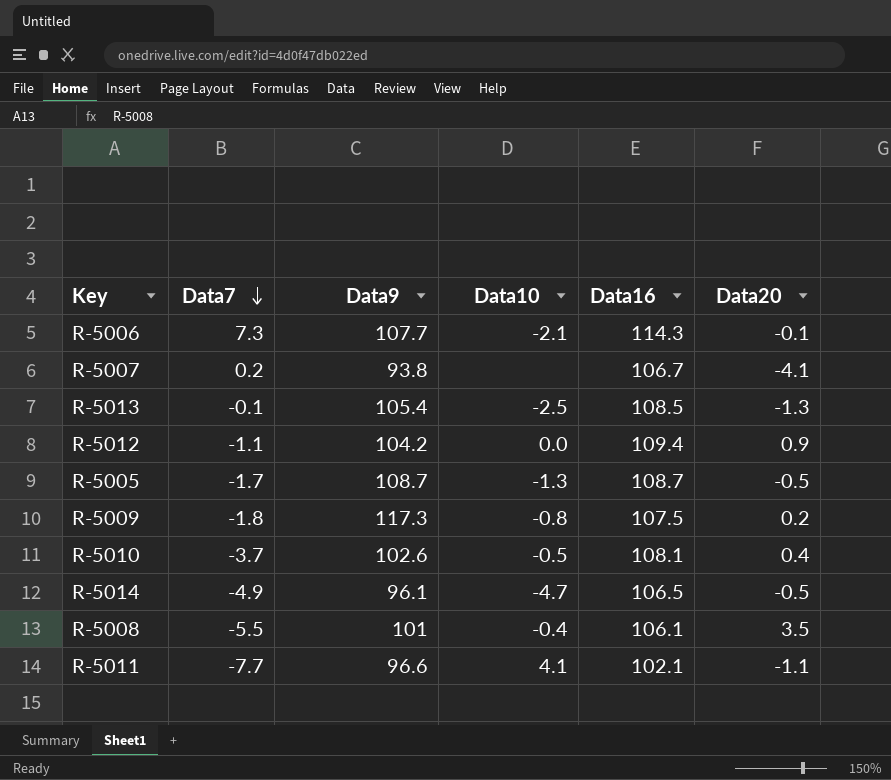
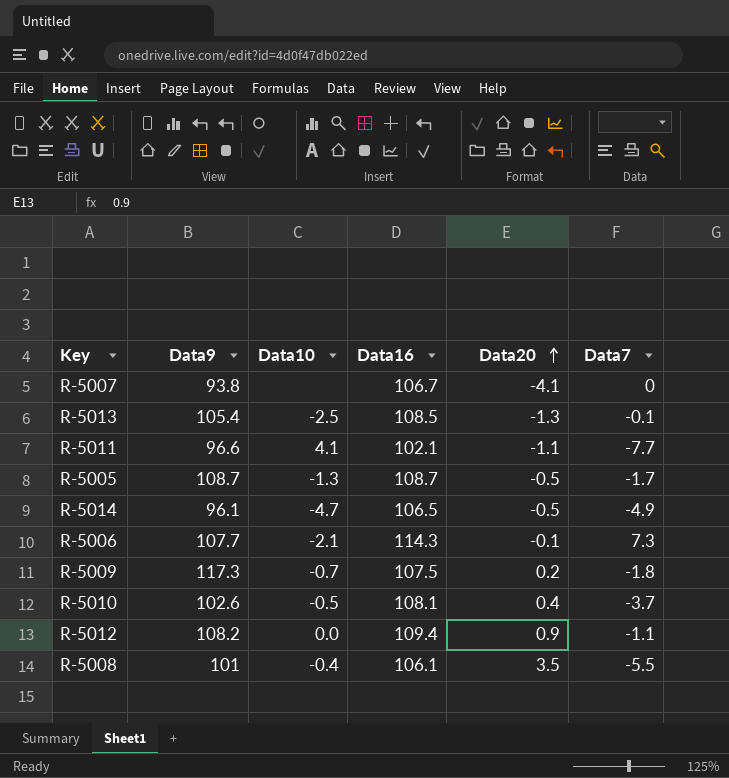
row order: Data7 descending -> Data20 ascending
column Data7 | position: 2 -> 6
R-5007 | Data7: 0.2 -> 0
R-5009 | Data10: -0.8 -> -0.7
R-5012 | Data9: 104.2 -> 108.2

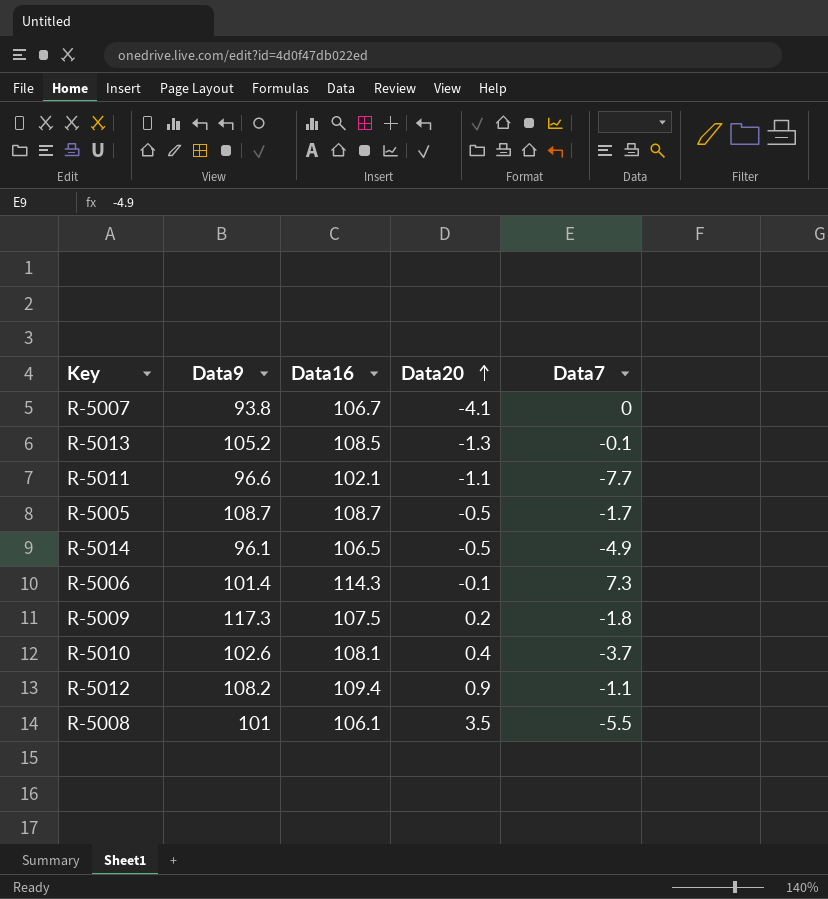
column Data10 | position: 3 -> none
R-5013 | Data9: 105.4 -> 105.2
R-5006 | Data9: 107.7 -> 101.4

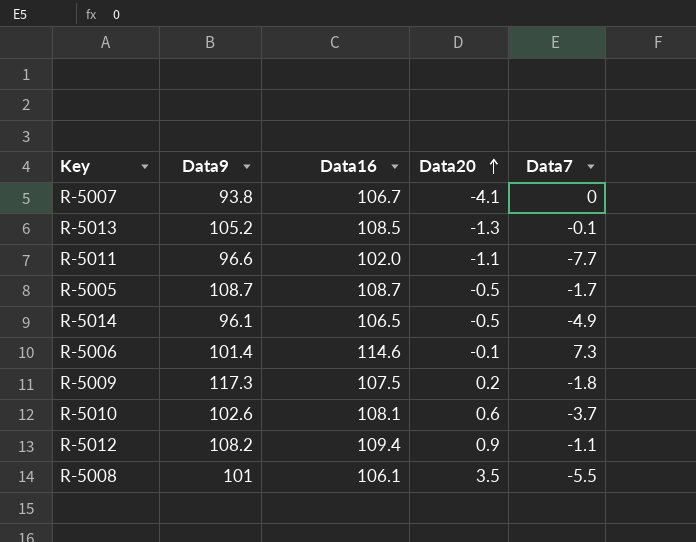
R-5011 | Data16: 102.1 -> 102.0
R-5006 | Data16: 114.3 -> 114.6
R-5010 | Data20: 0.4 -> 0.6

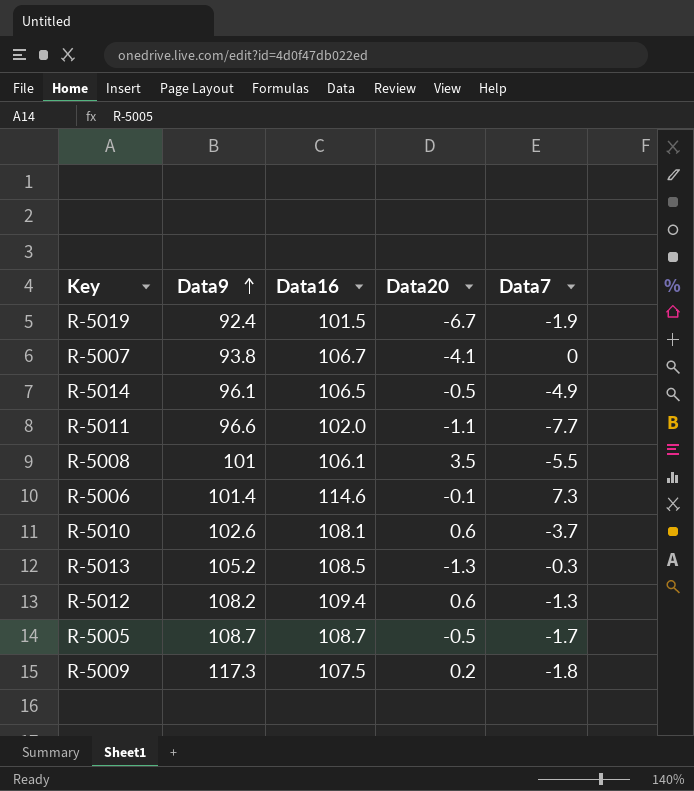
row order: Data20 ascending -> Data9 ascending
row R-5019: none -> 92.4 | 101.5 | -6.7 | -1.9
R-5013 | Data7: -0.1 -> -0.3
R-5012 | Data20: 0.9 -> 0.6
R-5012 | Data7: -1.1 -> -1.3

